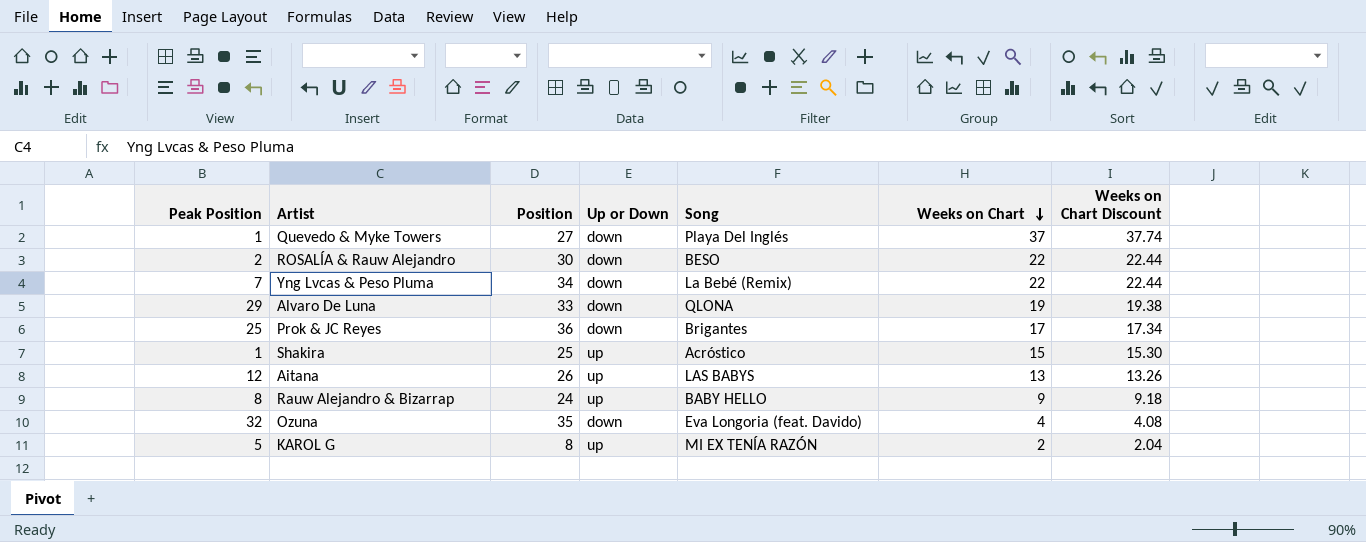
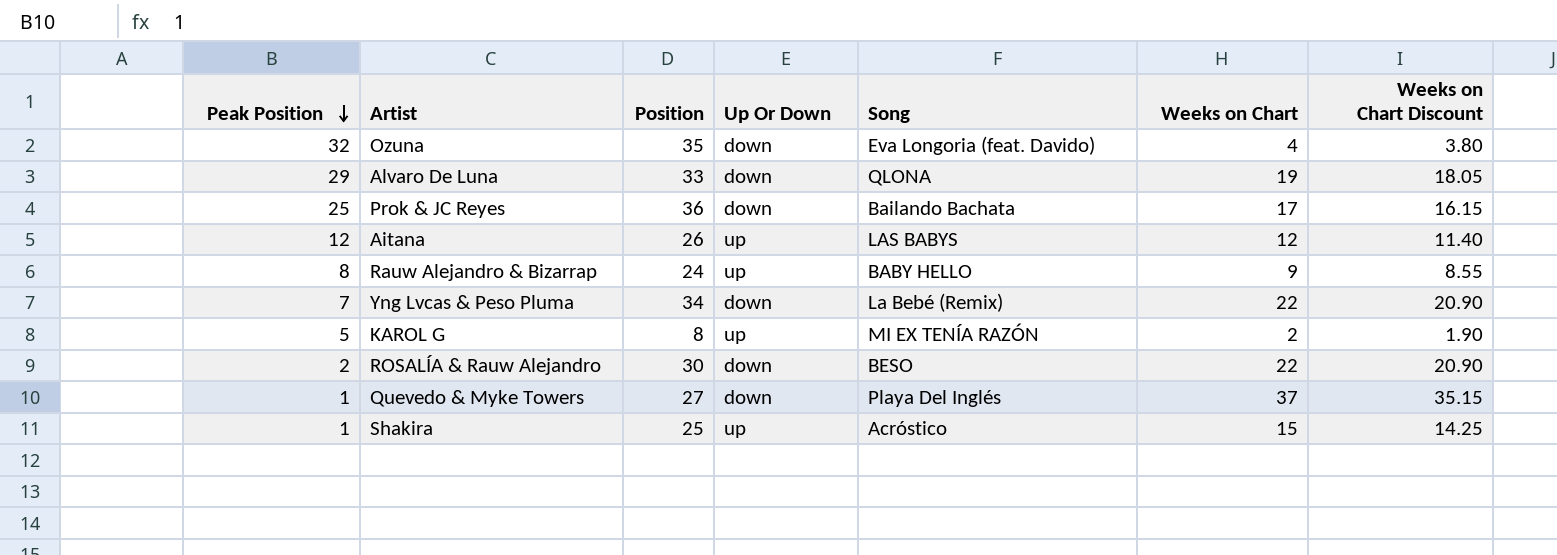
row order: Weeks on Chart descending -> Peak Position descending
column name: Up or Down -> Up Or Down
column Weeks on Chart Discount | formula: [Weeks on Chart] * 1.02 -> [Weeks on Chart] * 0.95
Prok & JC Reyes | Song: Brigantes -> Bailando Bachata
Aitana | Weeks on Chart: 13 -> 12

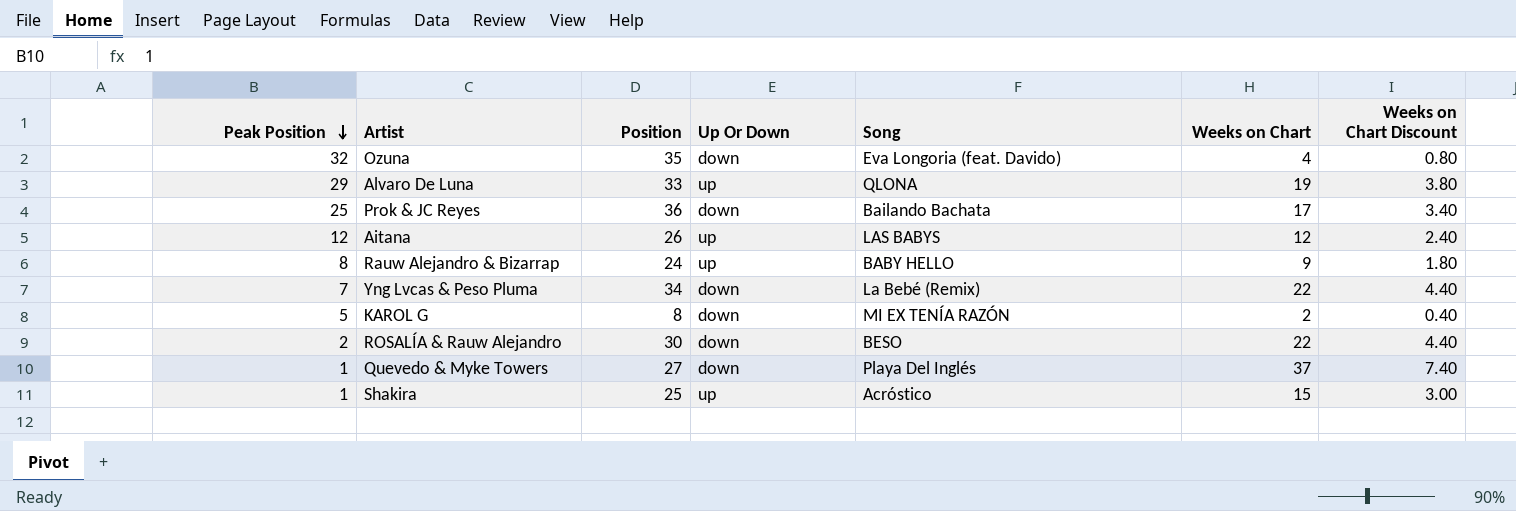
column Weeks on Chart Discount | formula: [Weeks on Chart] * 0.95 -> [Weeks on Chart] * 0.2
Alvaro De Luna | Up Or Down: down -> up
KAROL G | Up Or Down: up -> down

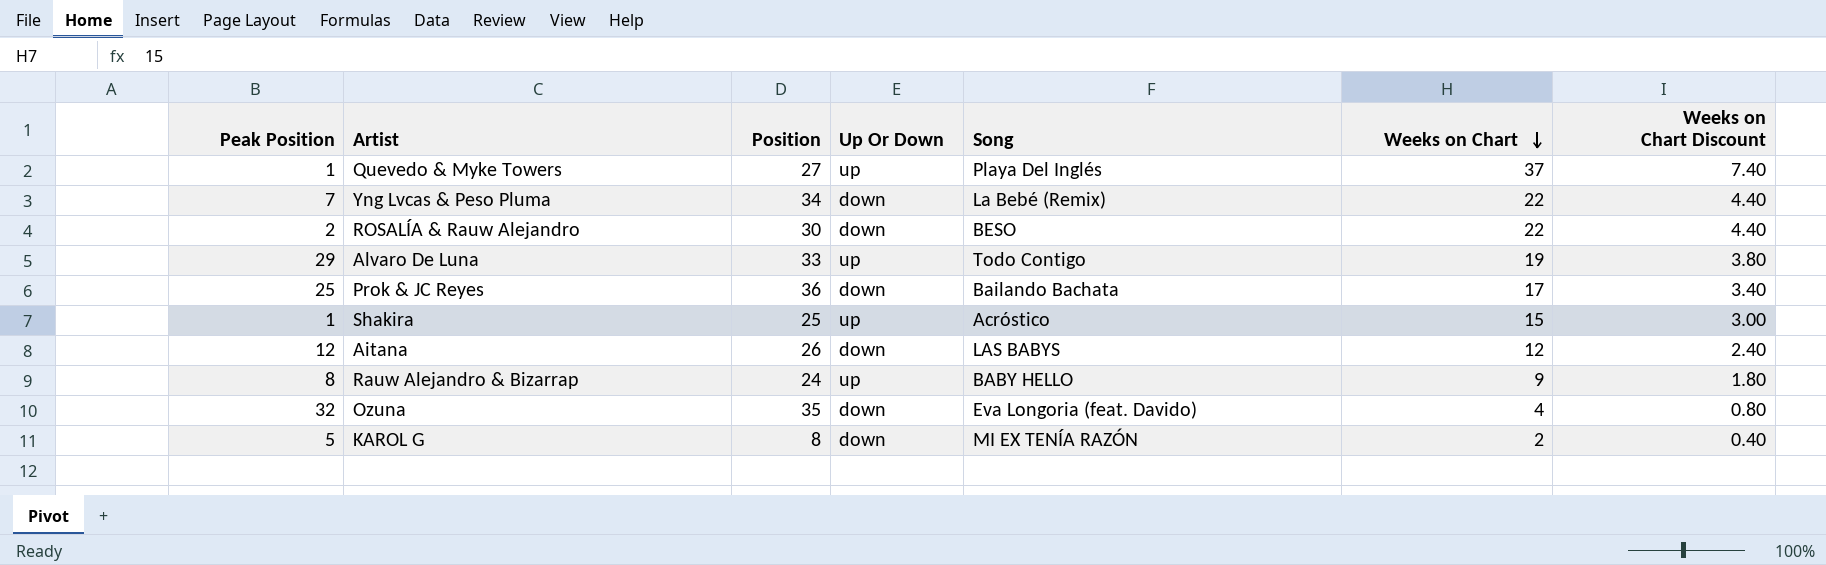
row order: Peak Position descending -> Weeks on Chart descending
Quevedo & Myke Towers | Up Or Down: down -> up
Alvaro De Luna | Song: QLONA -> Todo Contigo
Aitana | Up Or Down: up -> down

